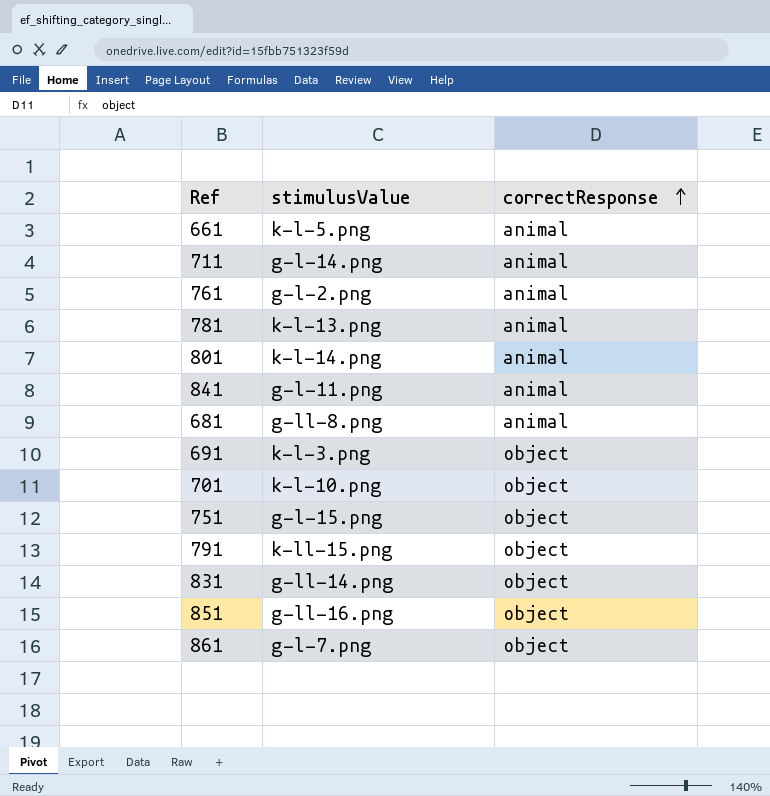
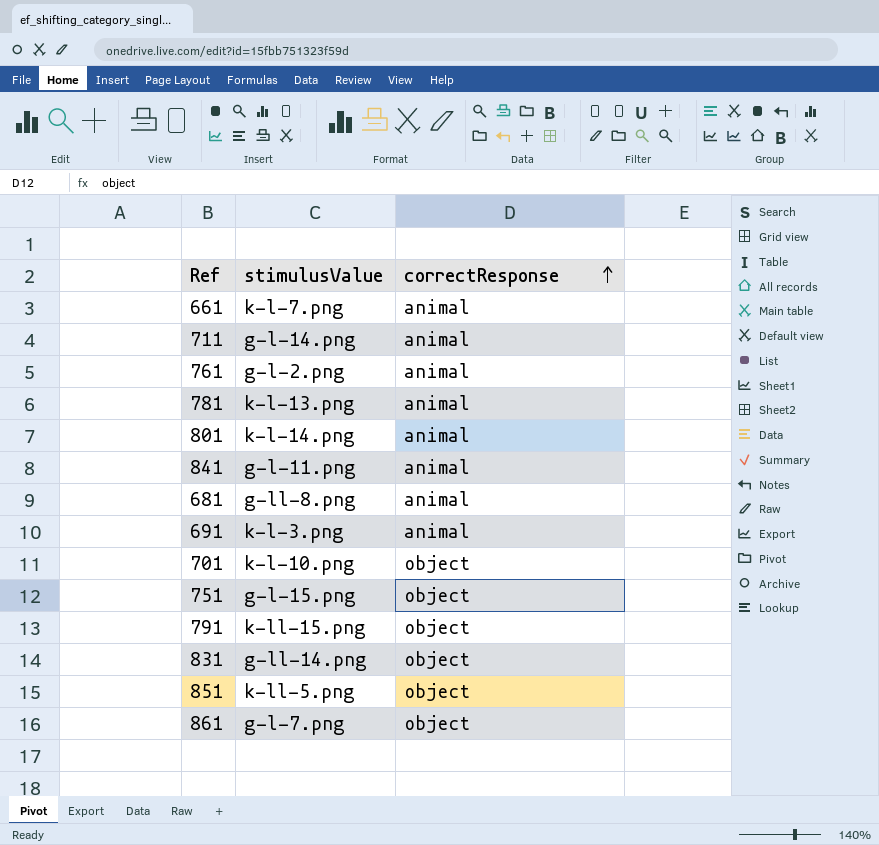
661 | stimulusValue: k-l-5.png -> k-l-7.png
691 | correctResponse: object -> animal
851 | stimulusValue: g-ll-16.png -> k-ll-5.png

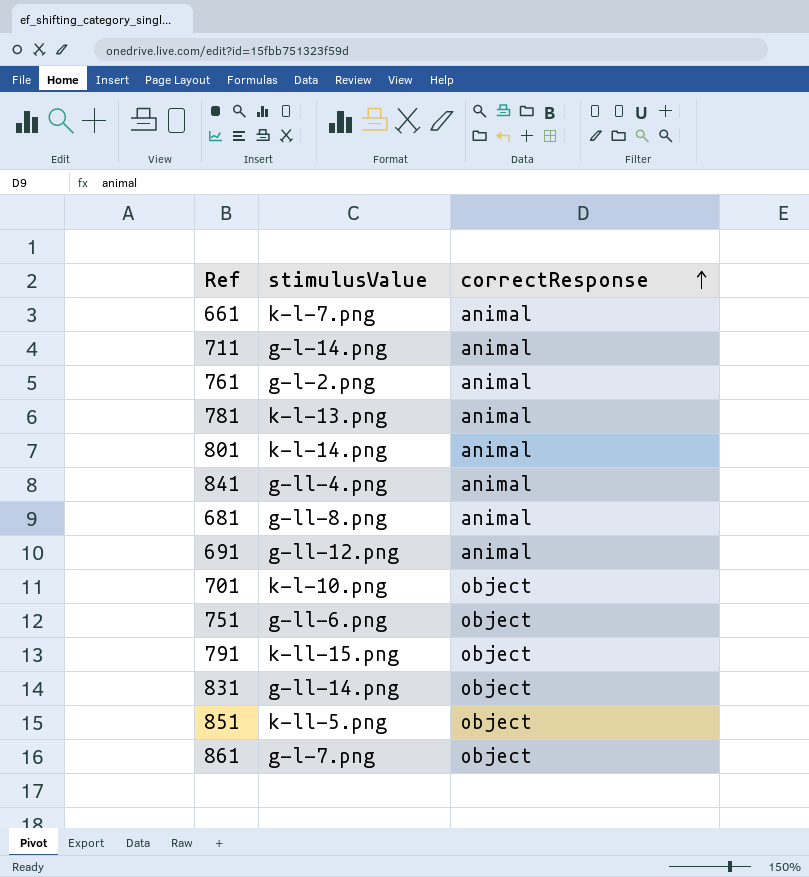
841 | stimulusValue: g-l-11.png -> g-ll-4.png
691 | stimulusValue: k-l-3.png -> g-ll-12.png
751 | stimulusValue: g-l-15.png -> g-ll-6.png

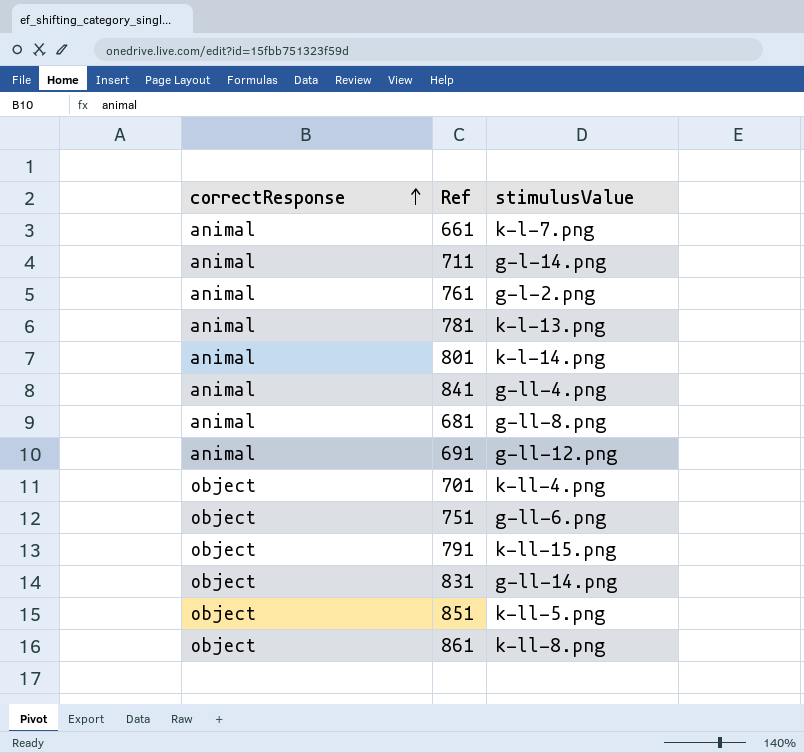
column correctResponse | position: 3 -> 1
701 | stimulusValue: k-l-10.png -> k-ll-4.png
861 | stimulusValue: g-l-7.png -> k-ll-8.png

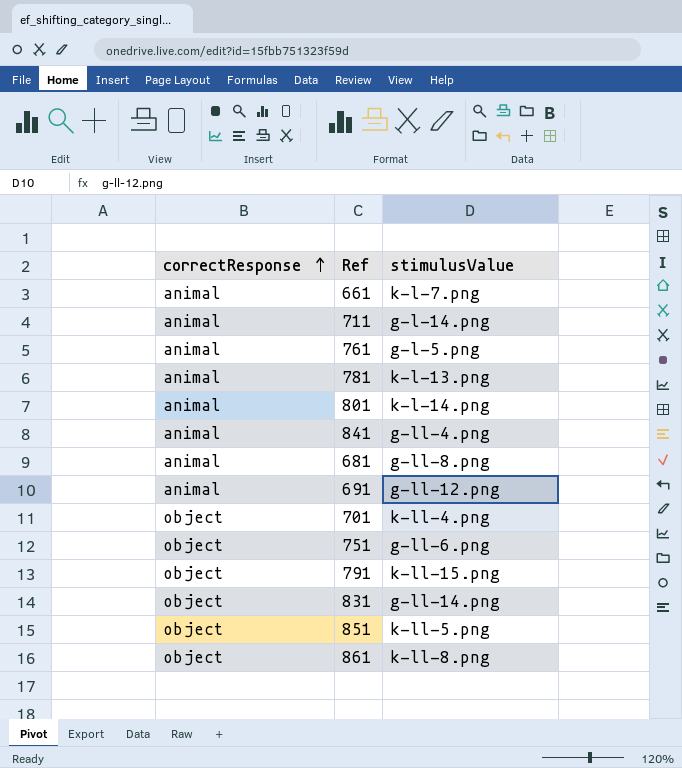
761 | stimulusValue: g-l-2.png -> g-l-5.png

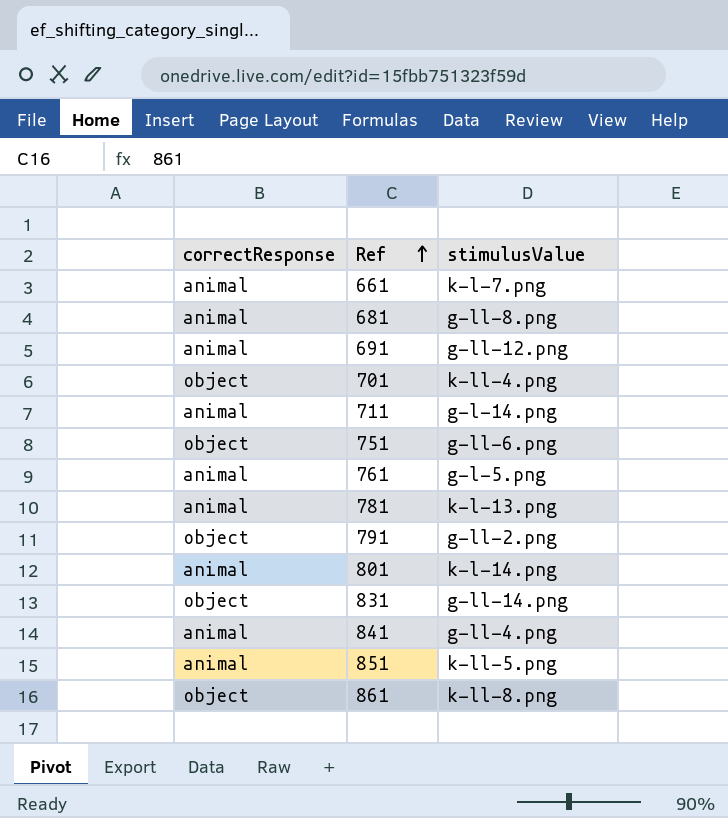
row order: correctResponse ascending -> Ref ascending
791 | stimulusValue: k-ll-15.png -> g-ll-2.png
851 | correctResponse: object -> animal

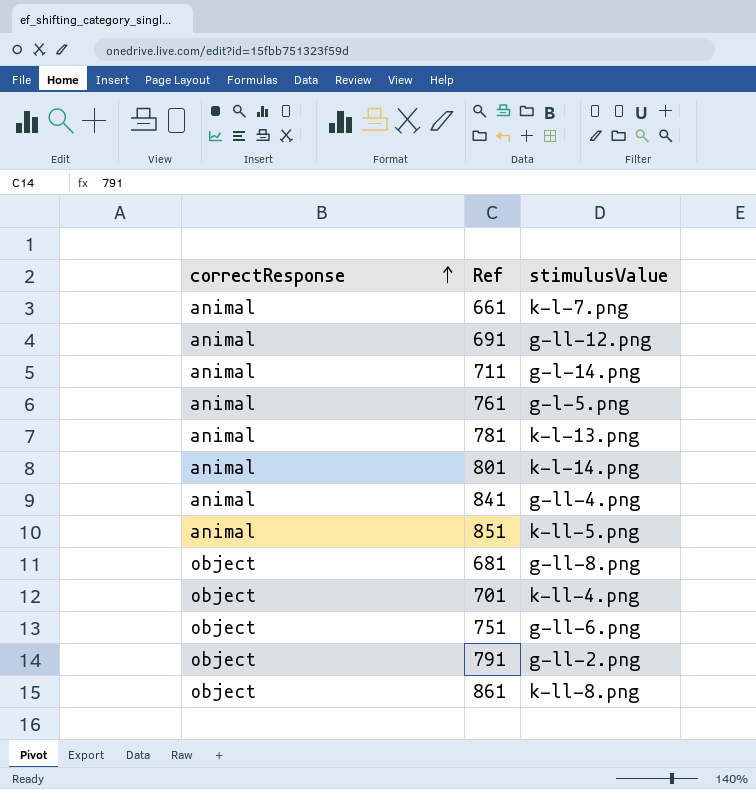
row order: Ref ascending -> correctResponse ascending
row 831: object | g-ll-14.png -> none
681 | correctResponse: animal -> object

